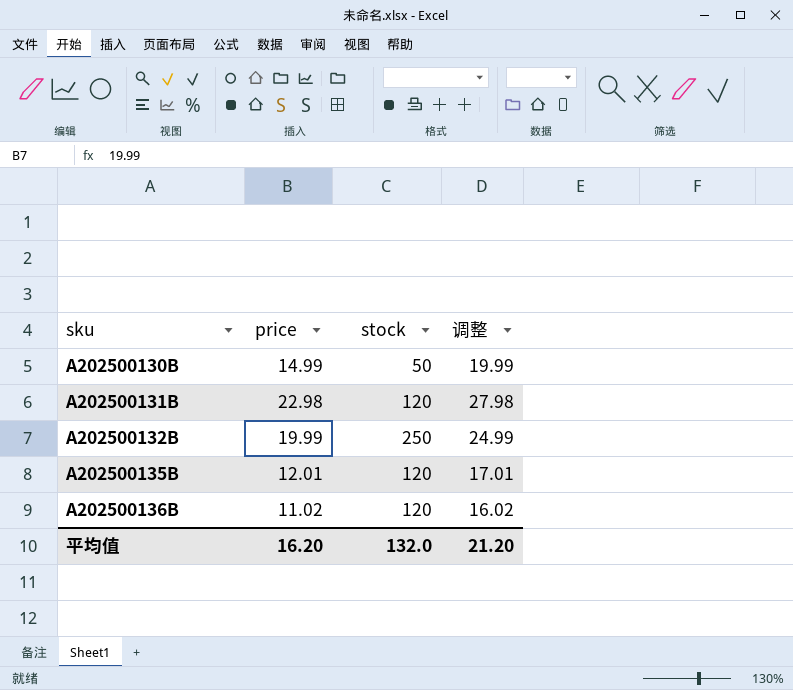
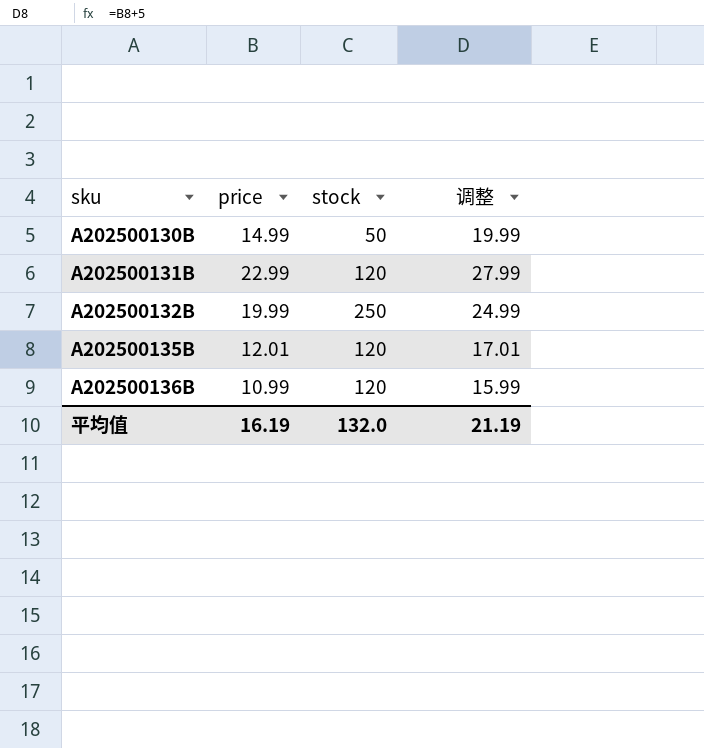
A202500131B | price: 22.98 -> 22.99
A202500131B | 调整: 27.98 -> 27.99
A202500136B | price: 11.02 -> 10.99
A202500136B | 调整: 16.02 -> 15.99
平均值 | price: 16.20 -> 16.19
平均值 | 调整: 21.20 -> 21.19

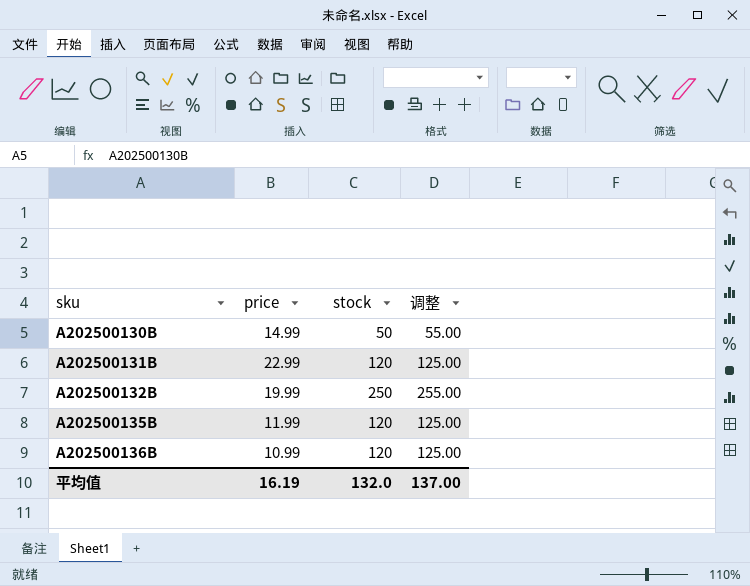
column 调整 | formula: [price] + 5 -> [stock] + 5
A202500135B | price: 12.01 -> 11.99
平均值 | 调整: 21.19 -> 137.00

